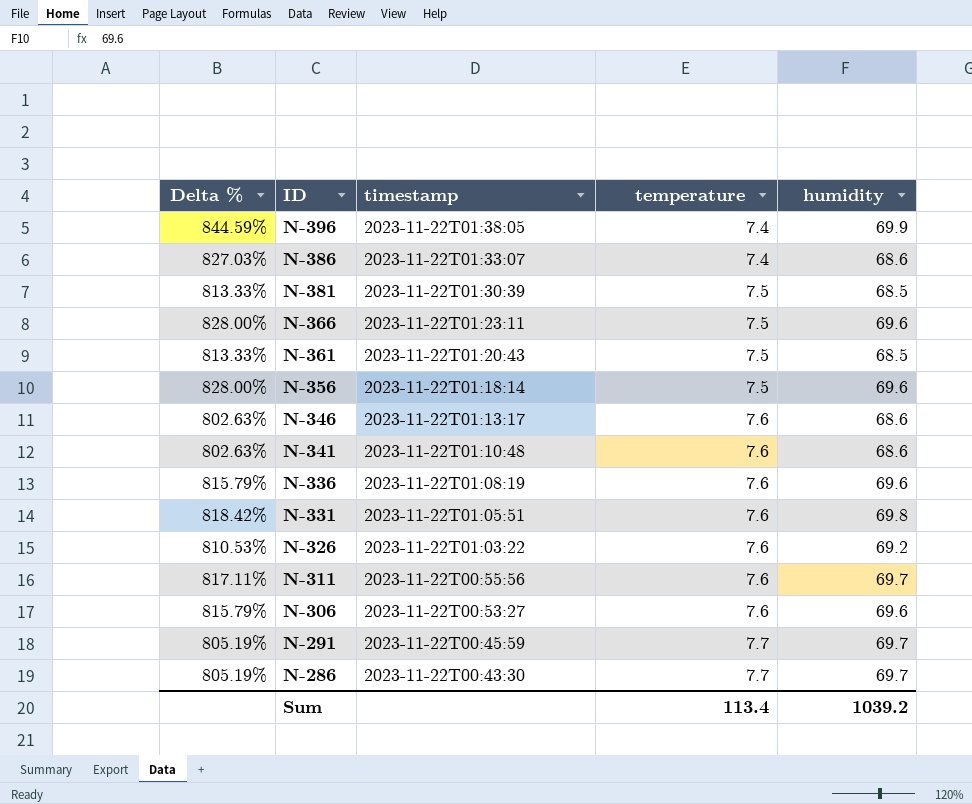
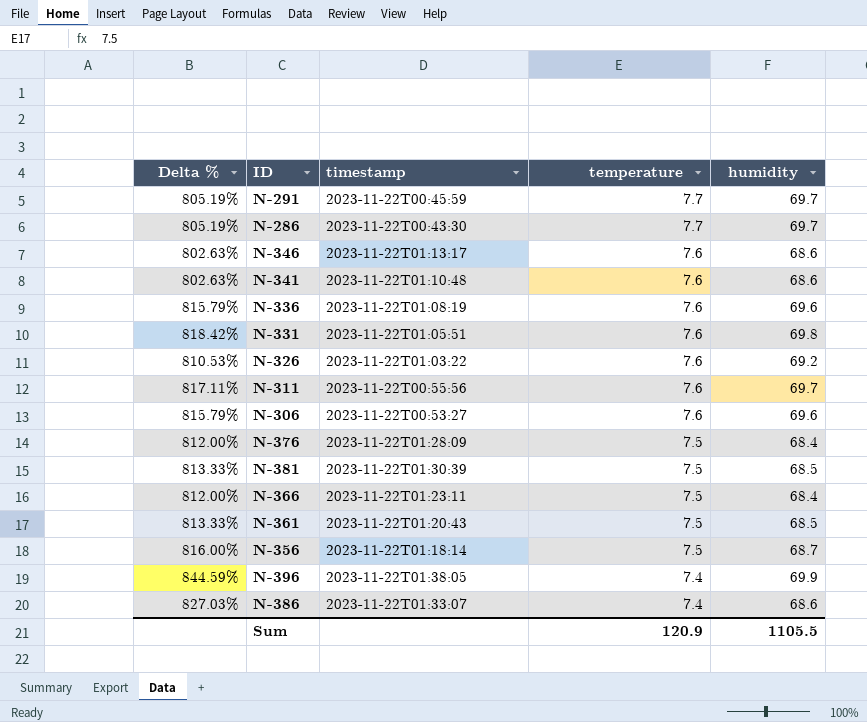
row order: ID descending -> temperature descending
row N-376: none -> 812.00% | 2023-11-22T01:28:09 | 7.5 | 68.4
N-366 | Delta %: 828.00% -> 812.00%
N-366 | humidity: 69.6 -> 68.4
N-356 | Delta %: 828.00% -> 816.00%
N-356 | humidity: 69.6 -> 68.7
Sum | temperature: 113.4 -> 120.9
Sum | humidity: 1039.2 -> 1105.5

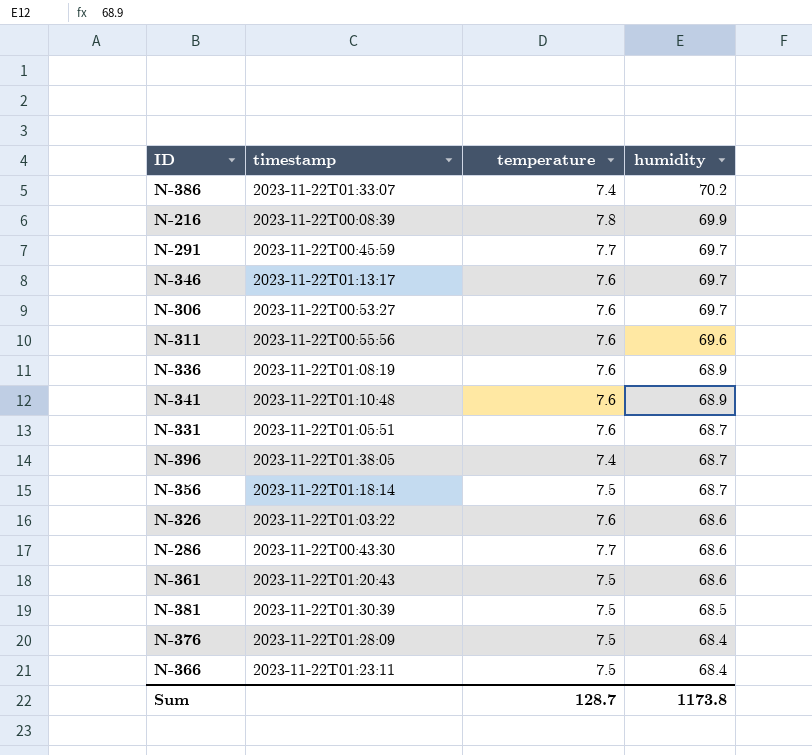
row order: temperature descending -> humidity descending
column Delta % | formula: ([humidity] - [temperature]) / [temperature] -> none
N-386 | humidity: 68.6 -> 70.2
row N-216: none -> 2023-11-22T00:08:39 | 7.8 | 69.9
N-346 | humidity: 68.6 -> 69.7
N-306 | humidity: 69.6 -> 69.7
N-311 | humidity: 69.7 -> 69.6
N-336 | humidity: 69.6 -> 68.9
N-341 | humidity: 68.6 -> 68.9
N-331 | humidity: 69.8 -> 68.7
N-396 | humidity: 69.9 -> 68.7
N-326 | humidity: 69.2 -> 68.6
N-286 | humidity: 69.7 -> 68.6
N-361 | humidity: 68.5 -> 68.6
Sum | temperature: 120.9 -> 128.7
Sum | humidity: 1105.5 -> 1173.8

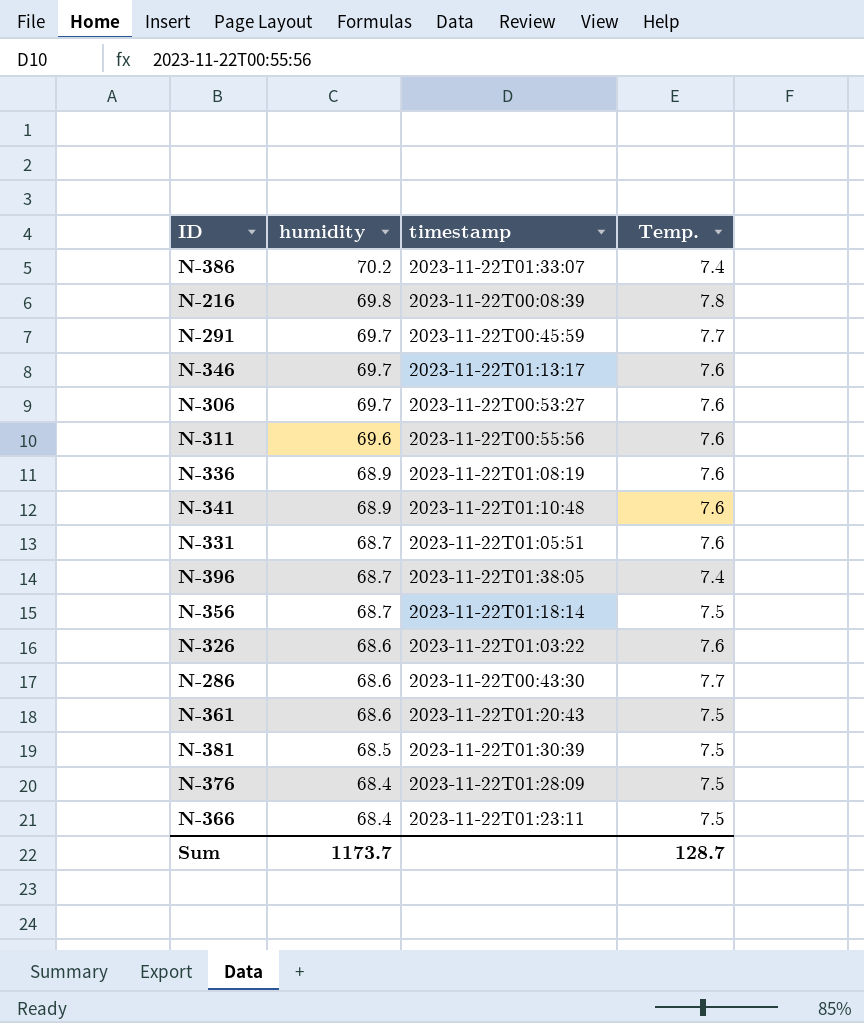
column humidity | position: 4 -> 2
column name: temperature -> Temp.
N-216 | humidity: 69.9 -> 69.8
Sum | humidity: 1173.8 -> 1173.7

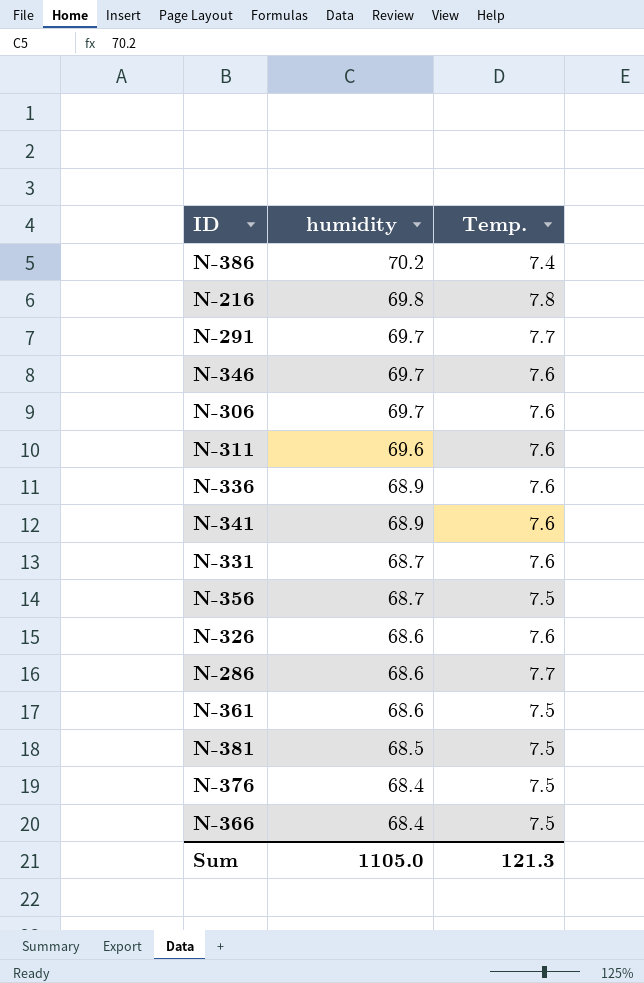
column timestamp | position: 3 -> none
row N-396: 68.7 | 2023-11-22T01:38:05 | 7.4 -> none
Sum | humidity: 1173.7 -> 1105.0
Sum | Temp.: 128.7 -> 121.3

